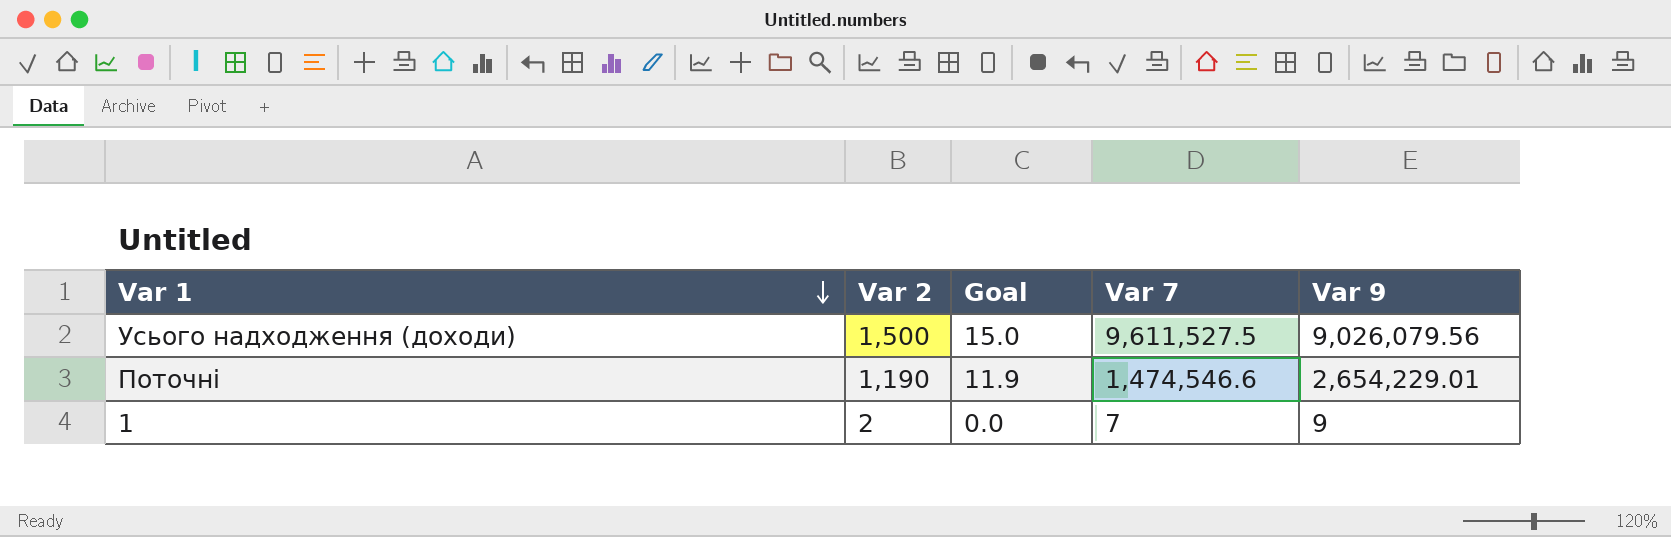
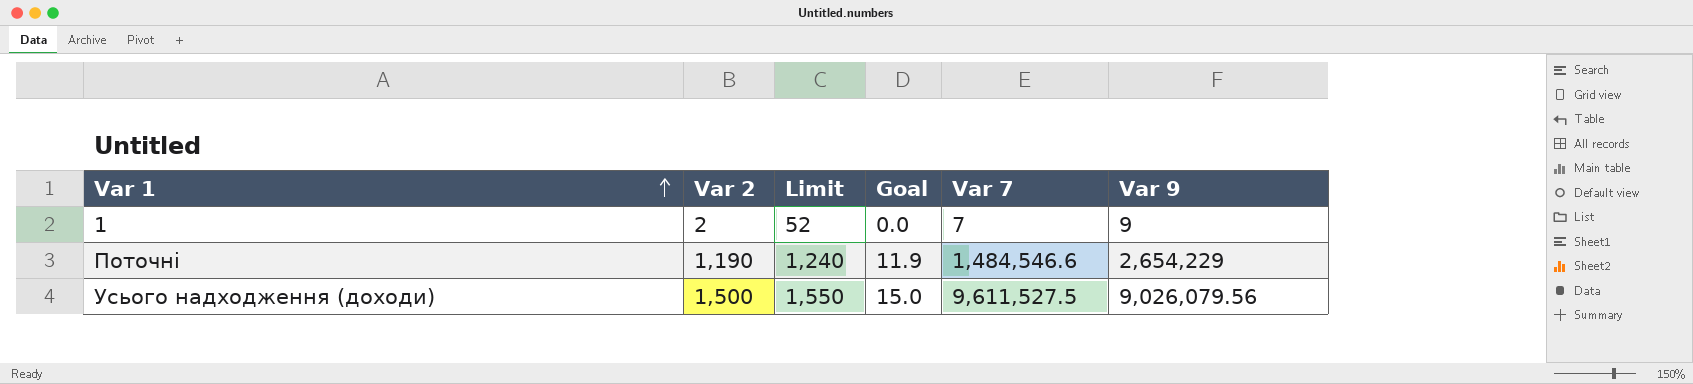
row order: Var 1 descending -> Var 1 ascending
column Limit | formula: none -> [Var 2] + 50
Поточні | Var 7: 1,474,546.6 -> 1,484,546.6
Поточні | Var 9: 2,654,229.01 -> 2,654,229

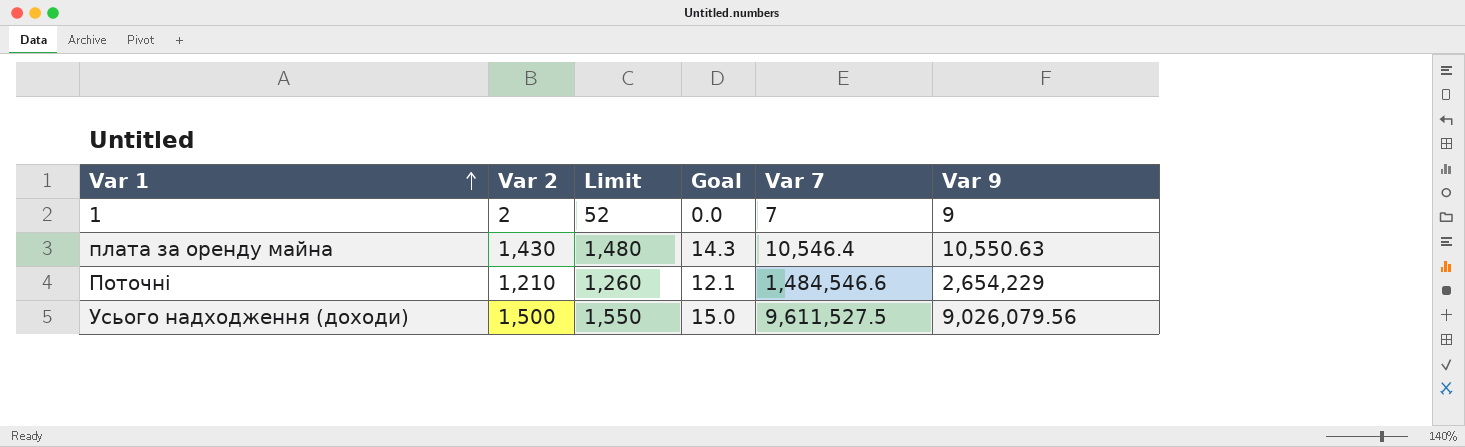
row плата за оренду майна: none -> 1,430 | 1,480 | 14.3 | 10,546.4 | 10,550.63
Поточні | Var 2: 1,190 -> 1,210
Поточні | Limit: 1,240 -> 1,260
Поточні | Goal: 11.9 -> 12.1

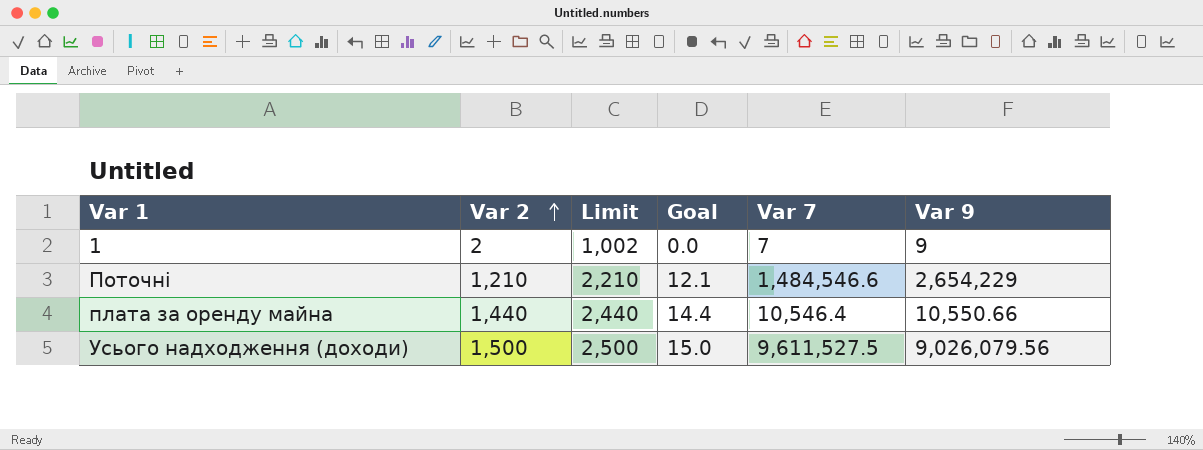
row order: Var 1 ascending -> Var 2 ascending
column Limit | formula: [Var 2] + 50 -> [Var 2] + 1000
плата за оренду майна | Var 2: 1,430 -> 1,440
плата за оренду майна | Goal: 14.3 -> 14.4
плата за оренду майна | Var 9: 10,550.63 -> 10,550.66

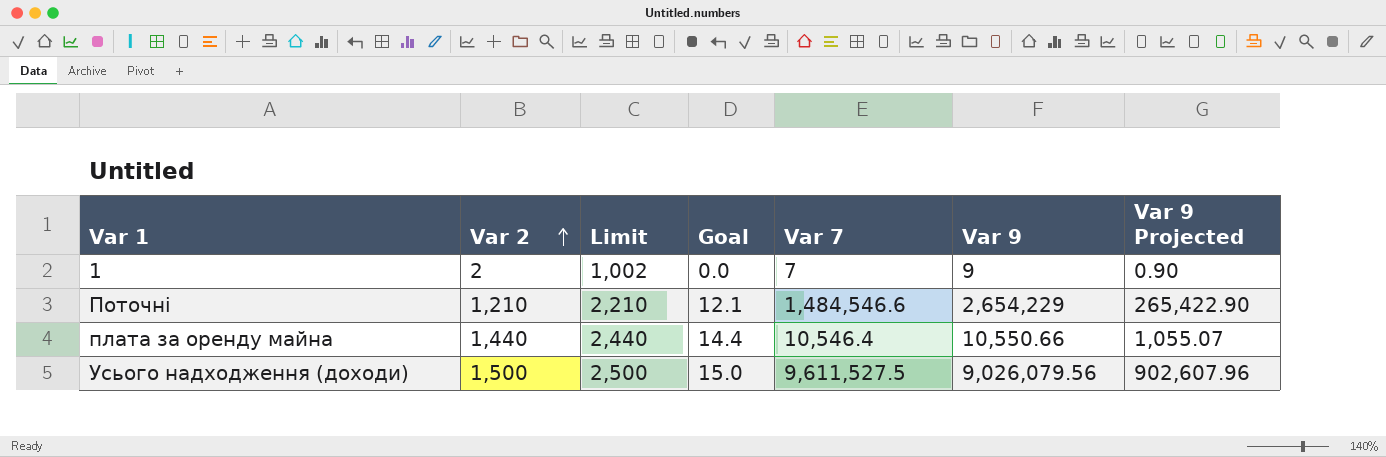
column Var 9 Projected | formula: none -> [Var 9] * 0.1

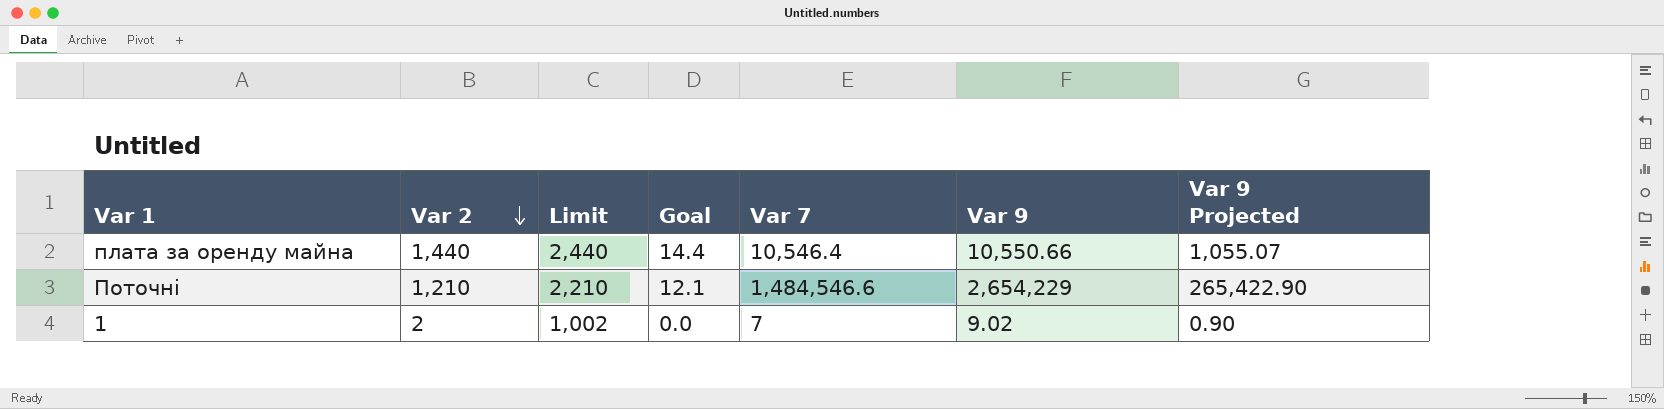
row order: Var 2 ascending -> Var 2 descending
row Усього надходження (доходи): 1,500 | 2,500 | 15.0 | 9,611,527.5 | 9,026,079.56 | 902,607.96 -> none
1 | Var 9: 9 -> 9.02

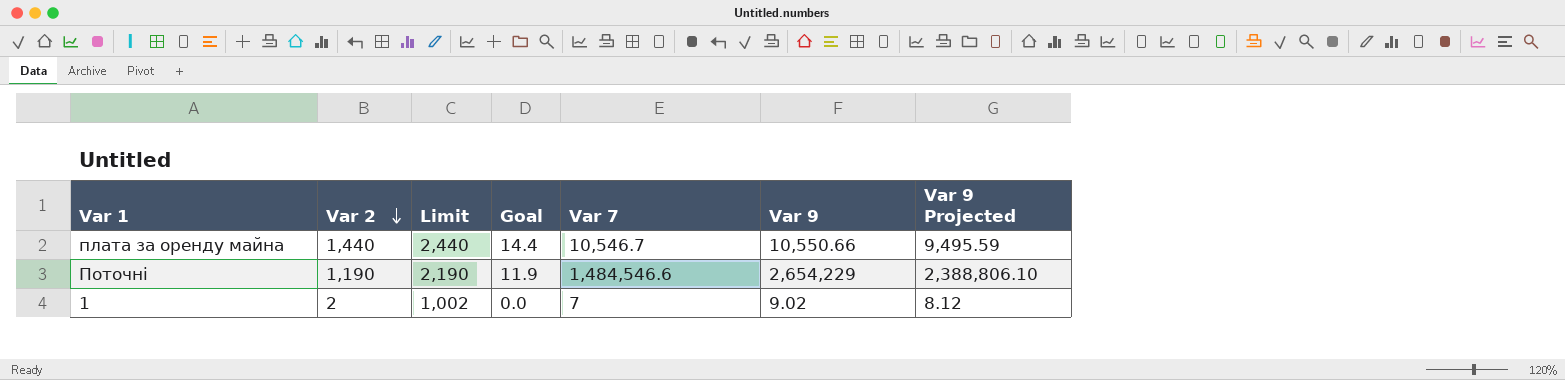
column Var 9 Projected | formula: [Var 9] * 0.1 -> [Var 9] * 0.9
плата за оренду майна | Var 7: 10,546.4 -> 10,546.7
Поточні | Var 2: 1,210 -> 1,190
Поточні | Limit: 2,210 -> 2,190
Поточні | Goal: 12.1 -> 11.9

